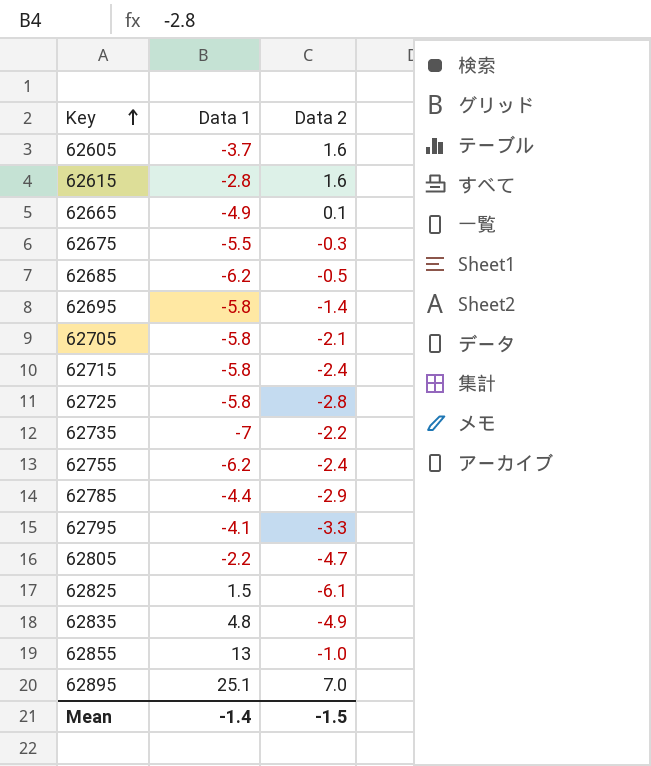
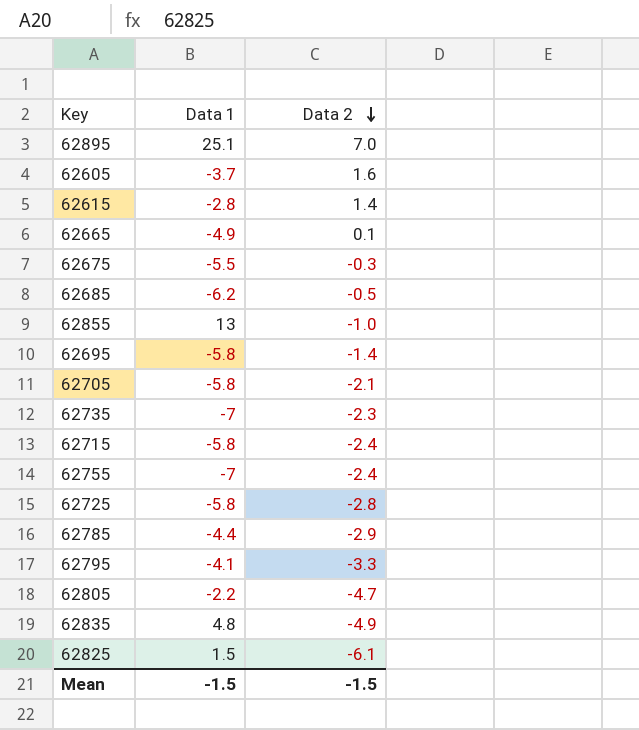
row order: Key ascending -> Data 2 descending
62615 | Data 2: 1.6 -> 1.4
62735 | Data 2: -2.2 -> -2.3
62755 | Data 1: -6.2 -> -7
Mean | Data 1: -1.4 -> -1.5

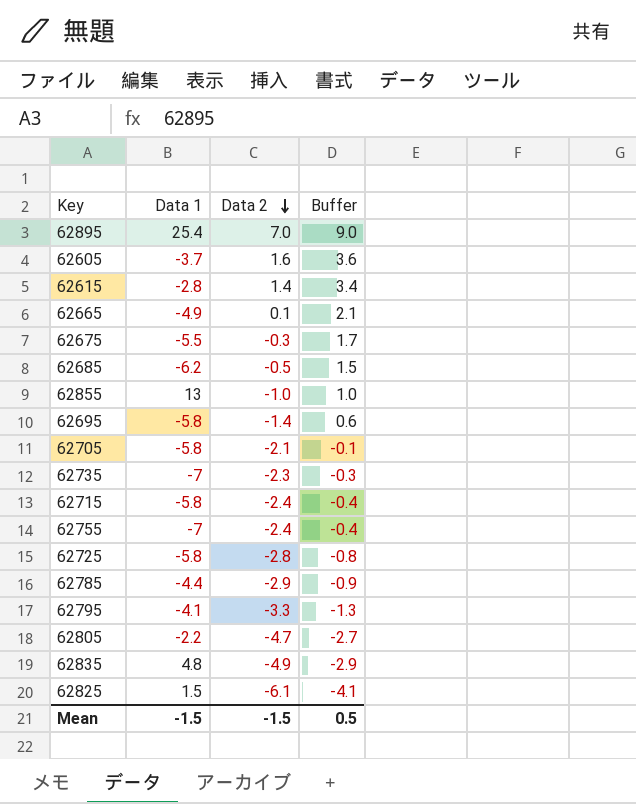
column Buffer | formula: none -> [Data 2] + 2
62895 | Data 1: 25.1 -> 25.4

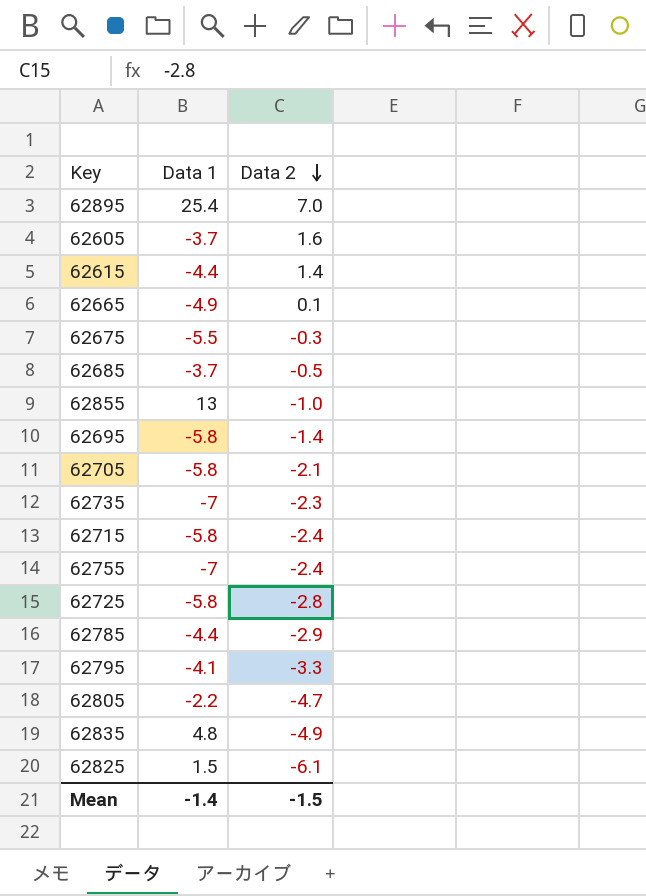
column Buffer | formula: [Data 2] + 2 -> none
62615 | Data 1: -2.8 -> -4.4
62685 | Data 1: -6.2 -> -3.7
Mean | Data 1: -1.5 -> -1.4

